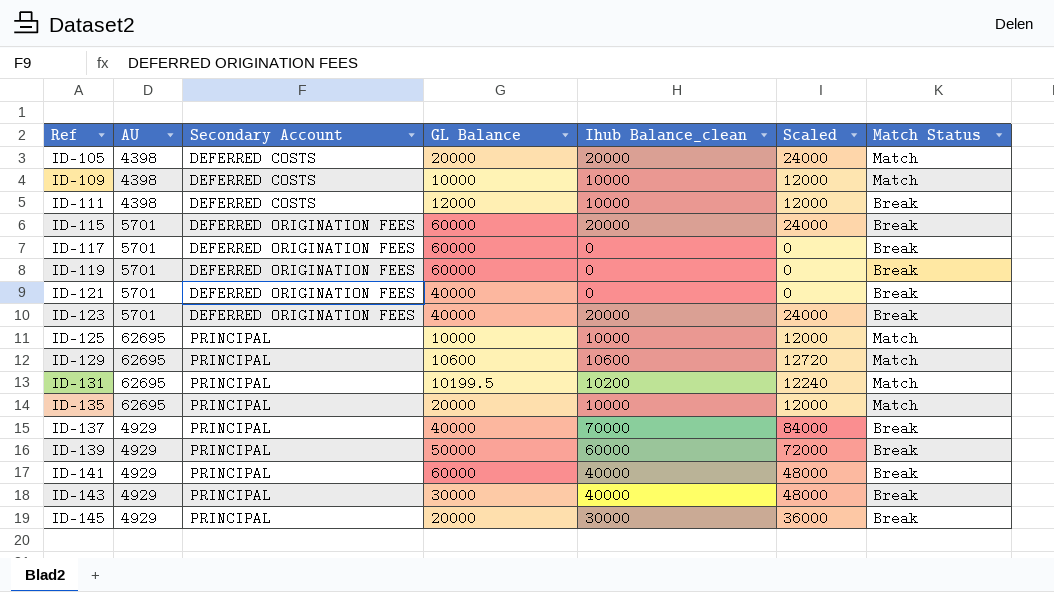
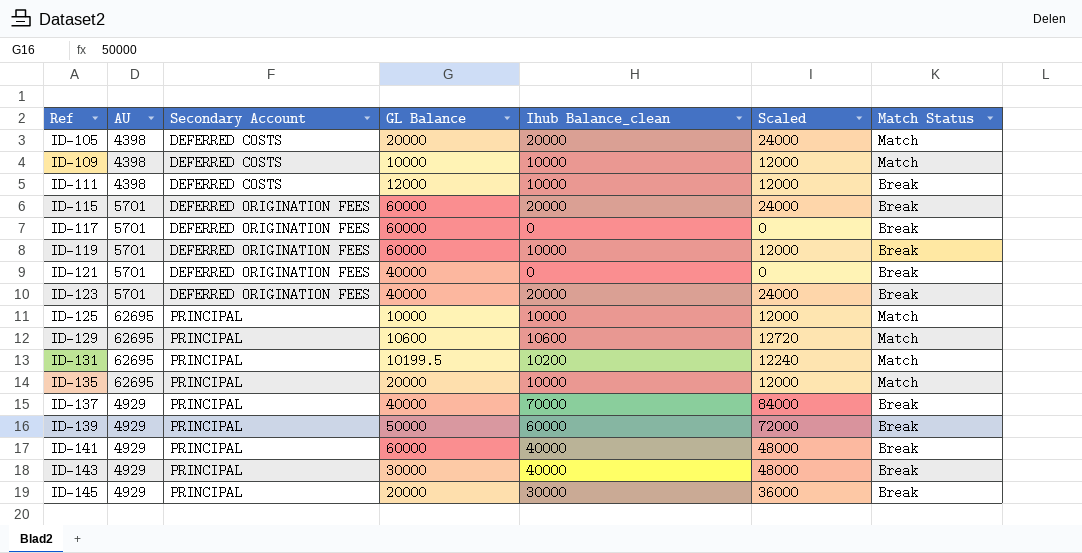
ID-119 | Ihub Balance_clean: 0 -> 10000
ID-119 | Scaled: 0 -> 12000

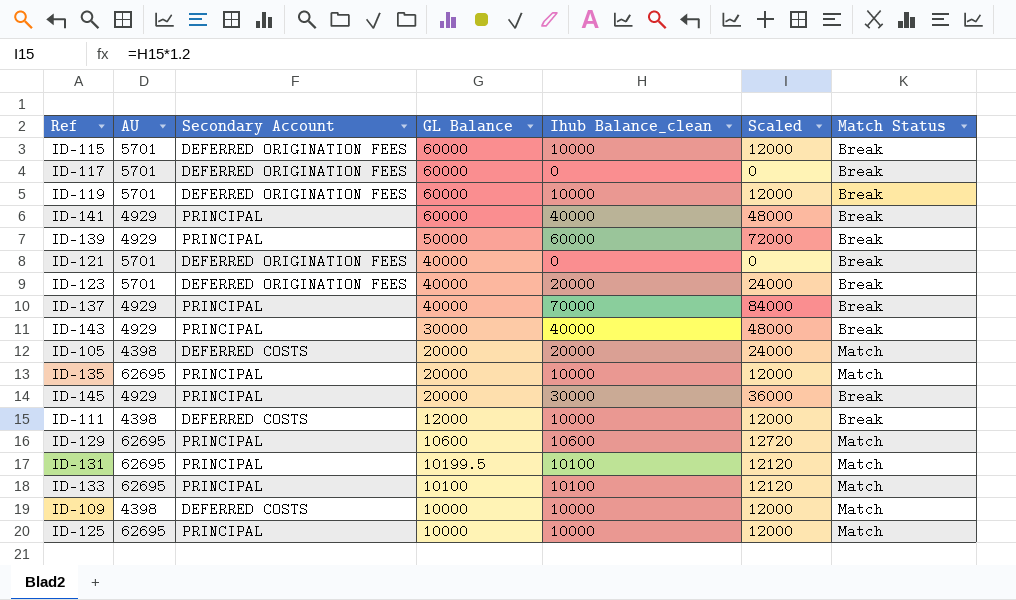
row order: Ref ascending -> GL Balance descending
ID-115 | Ihub Balance_clean: 20000 -> 10000
ID-115 | Scaled: 24000 -> 12000
ID-131 | Ihub Balance_clean: 10200 -> 10100
ID-131 | Scaled: 12240 -> 12120
row ID-133: none -> 62695 | PRINCIPAL | 10100 | 10100 | 12120 | Match

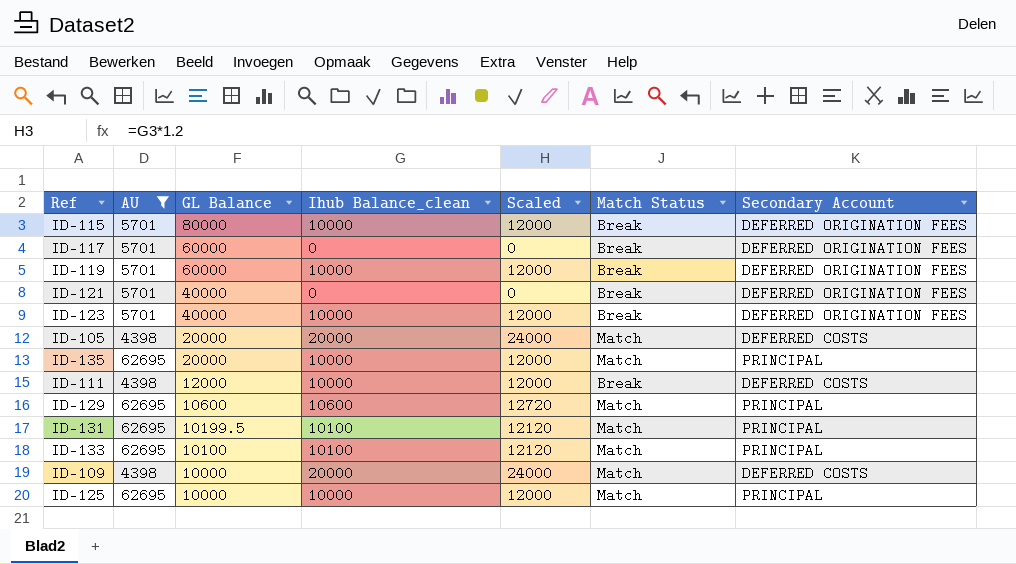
filter: none -> AU != 4929
column Secondary Account | position: 3 -> 7
ID-115 | GL Balance: 60000 -> 80000
ID-123 | Ihub Balance_clean: 20000 -> 10000
ID-123 | Scaled: 24000 -> 12000
ID-109 | Ihub Balance_clean: 10000 -> 20000
ID-109 | Scaled: 12000 -> 24000

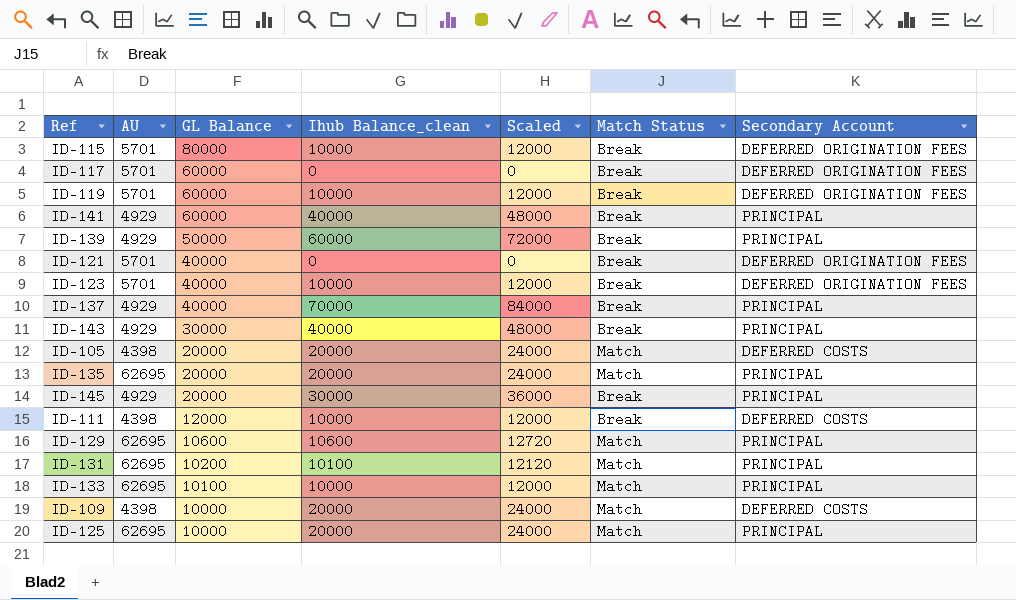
filter: AU != 4929 -> none
ID-135 | Ihub Balance_clean: 10000 -> 20000
ID-135 | Scaled: 12000 -> 24000
ID-131 | GL Balance: 10199.5 -> 10200
ID-133 | Ihub Balance_clean: 10100 -> 10000
ID-133 | Scaled: 12120 -> 12000
ID-125 | Ihub Balance_clean: 10000 -> 20000
ID-125 | Scaled: 12000 -> 24000

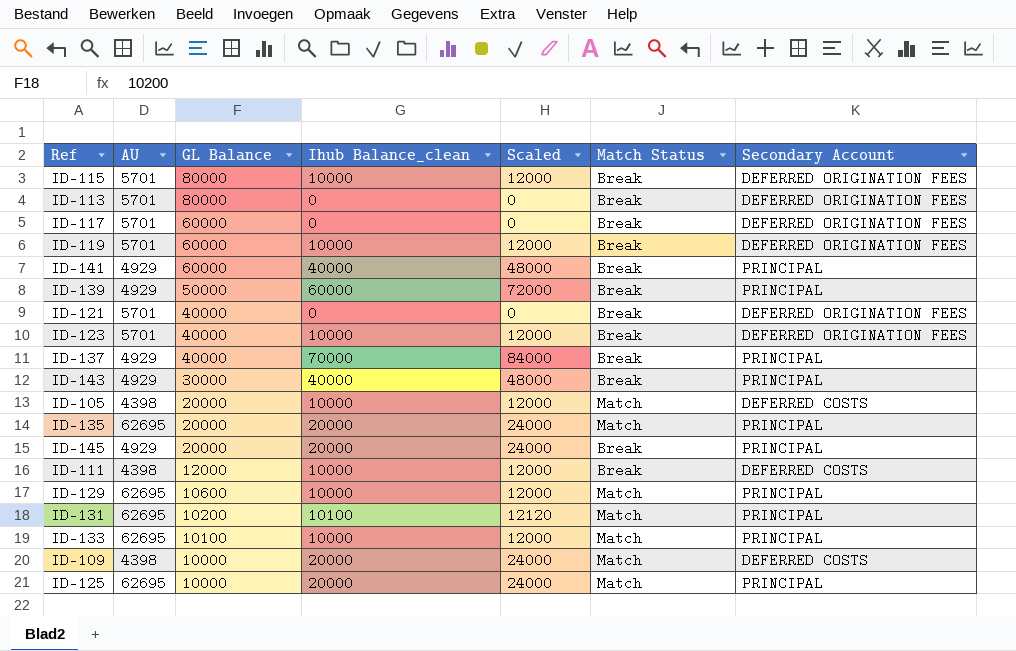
row ID-113: none -> 5701 | 80000 | 0 | 0 | Break | DEFERRED ORIGINATION FEES
ID-105 | Ihub Balance_clean: 20000 -> 10000
ID-105 | Scaled: 24000 -> 12000
ID-145 | Ihub Balance_clean: 30000 -> 20000
ID-145 | Scaled: 36000 -> 24000
ID-129 | Ihub Balance_clean: 10600 -> 10000
ID-129 | Scaled: 12720 -> 12000

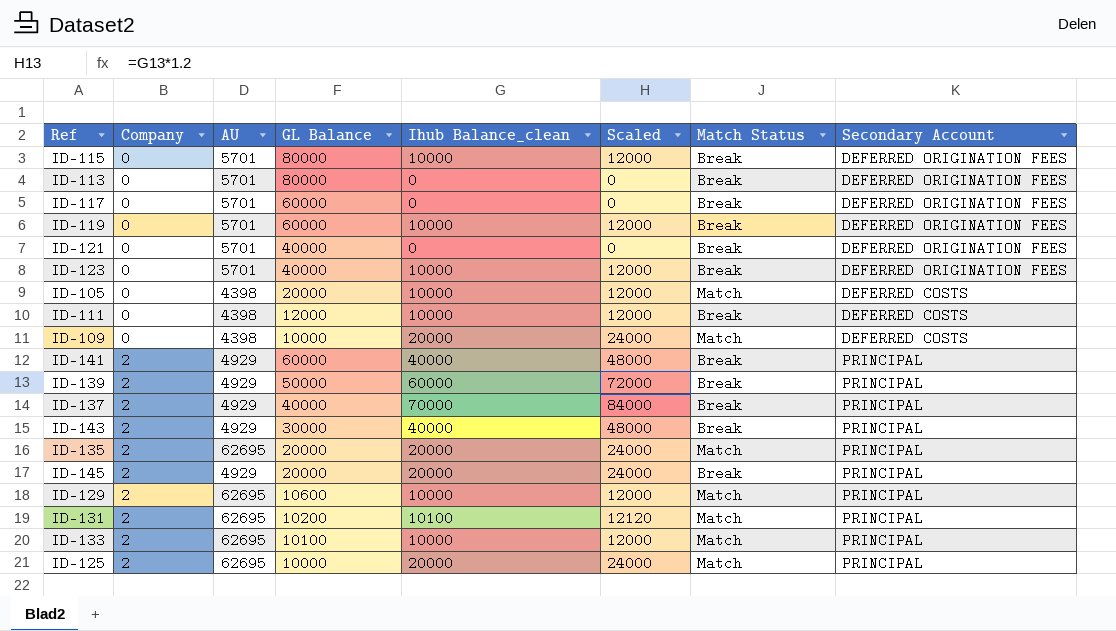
row order: GL Balance descending -> Company ascending
column Company | position: none -> 2

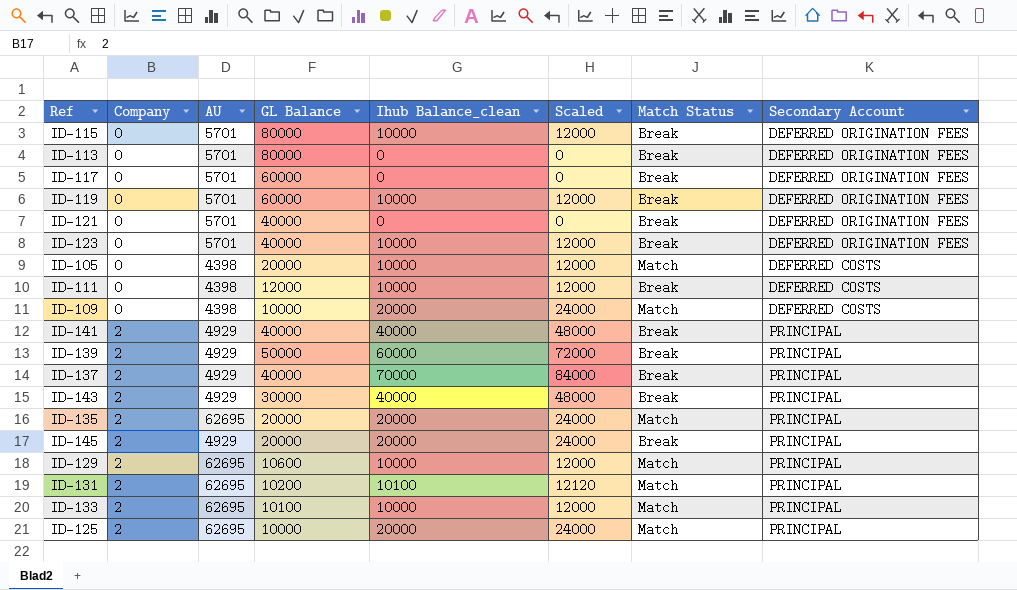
ID-141 | GL Balance: 60000 -> 40000

